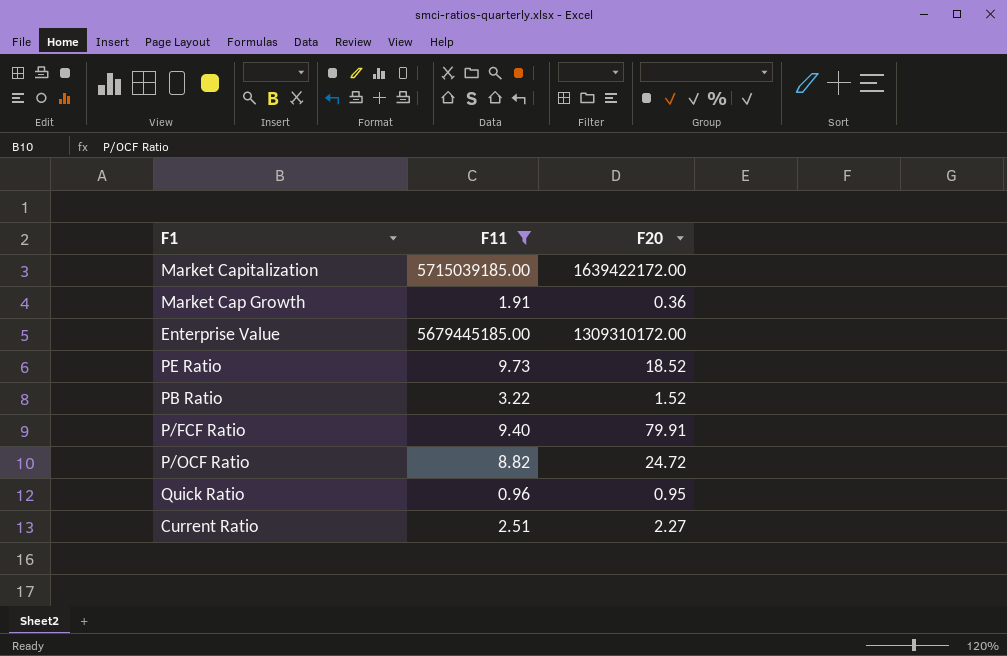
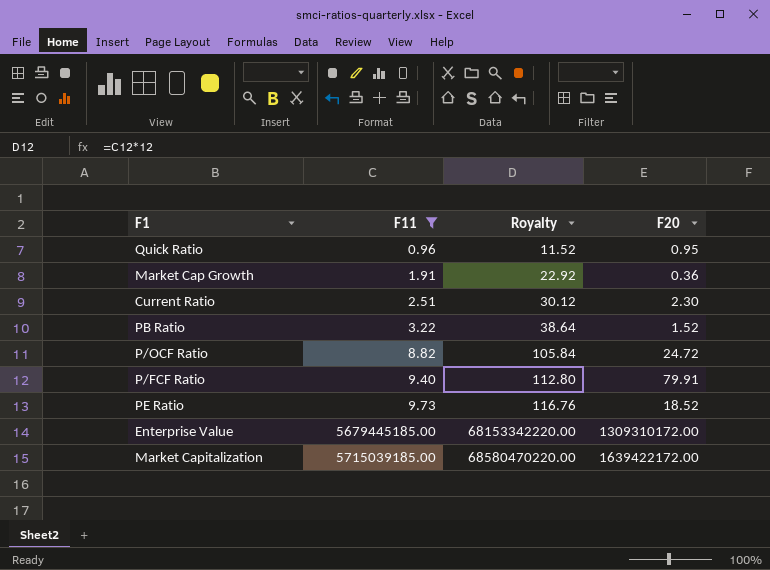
row order: none -> F11 ascending
column Royalty | formula: none -> [F11] * 12
Current Ratio | F20: 2.27 -> 2.30

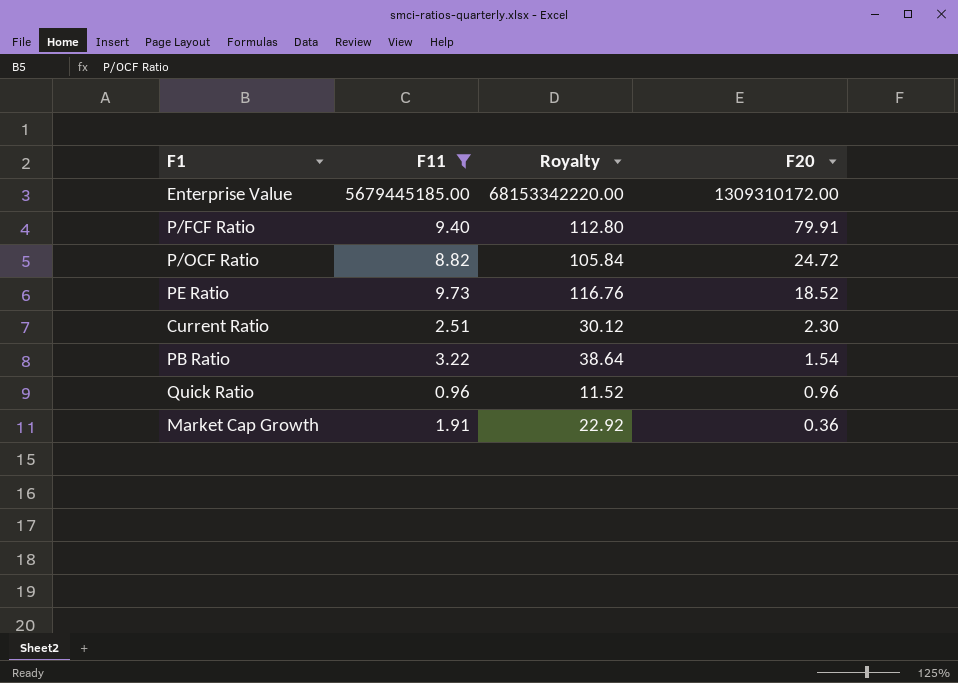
row order: F11 ascending -> F20 descending
row Market Capitalization: 5715039185.00 | 68580470220.00 | 1639422172.00 -> none
PB Ratio | F20: 1.52 -> 1.54
Quick Ratio | F20: 0.95 -> 0.96

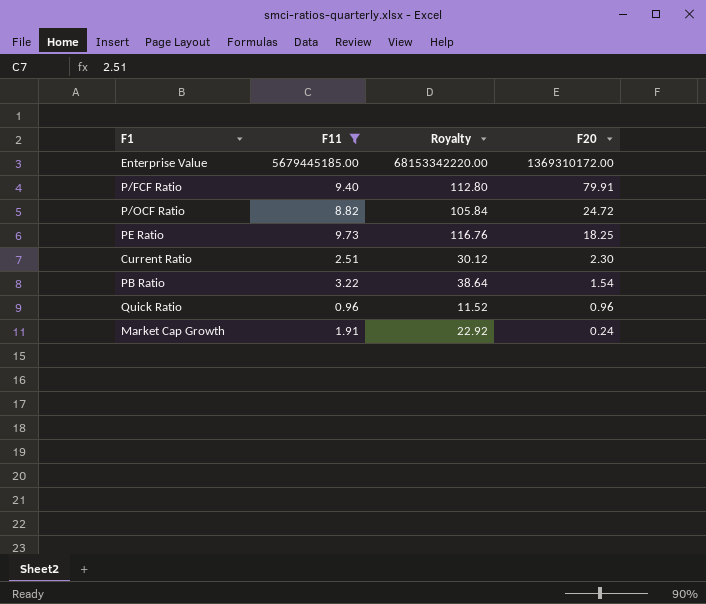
Enterprise Value | F20: 1309310172.00 -> 1369310172.00
PE Ratio | F20: 18.52 -> 18.25
Market Cap Growth | F20: 0.36 -> 0.24

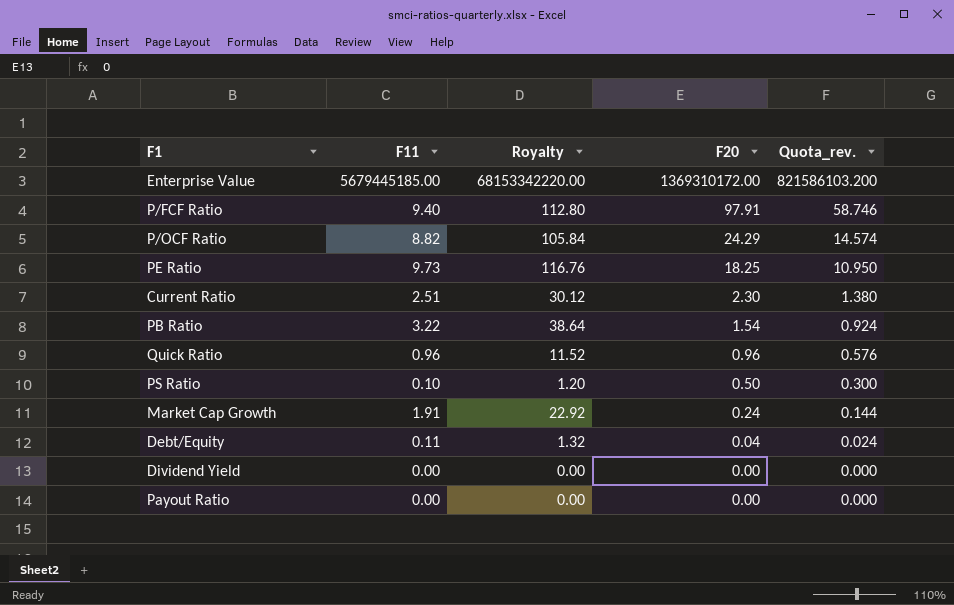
filter: F11 >= 0.96 -> none
column Quota_rev. | formula: none -> [F20] * 0.6
P/FCF Ratio | F20: 79.91 -> 97.91
P/OCF Ratio | F20: 24.72 -> 24.29

